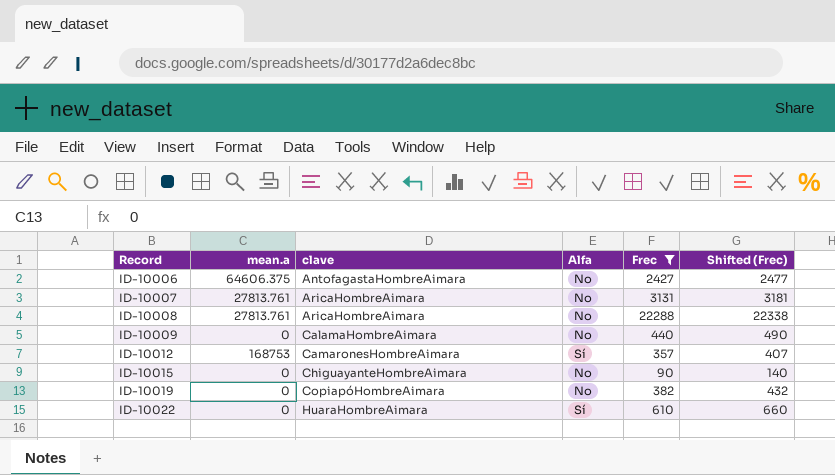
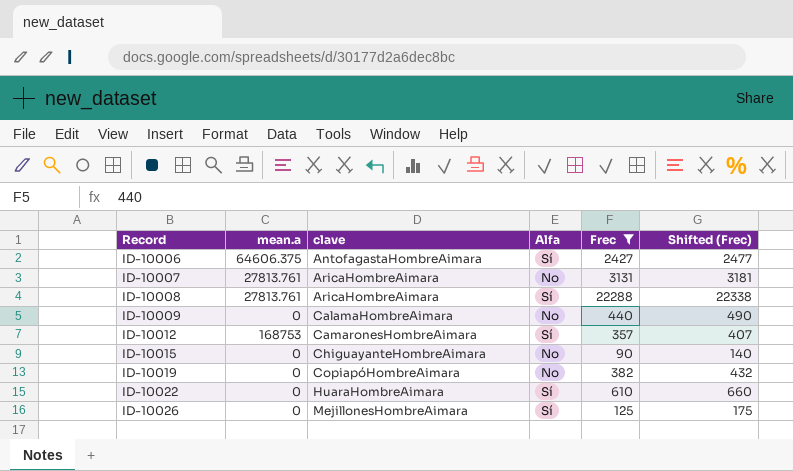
ID-10006 | Alfa: No -> Sí
ID-10008 | Alfa: No -> Sí
row ID-10026: none -> 0 | MejillonesHombreAimara | Sí | 125 | 175

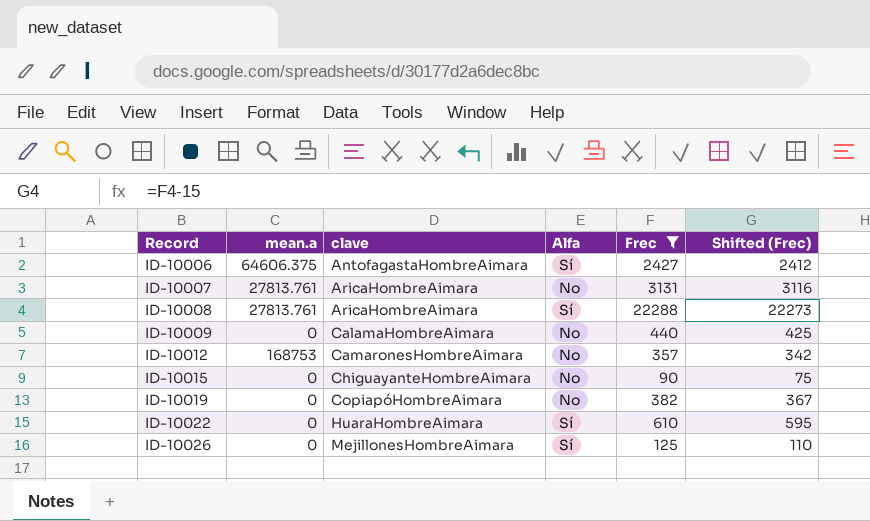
column Shifted (Frec) | formula: [Frec] + 50 -> [Frec] - 15
ID-10012 | Alfa: Sí -> No

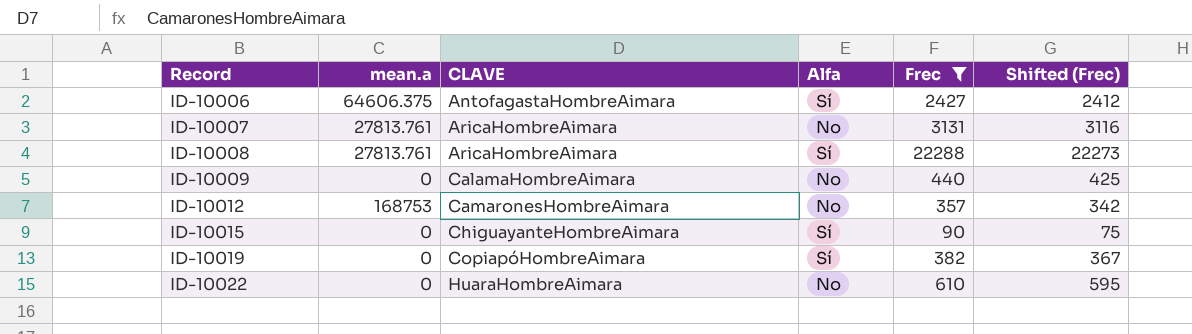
column name: clave -> CLAVE
row ID-10026: 0 | MejillonesHombreAimara | Sí | 125 | 110 -> none
ID-10015 | Alfa: No -> Sí
ID-10019 | Alfa: No -> Sí
ID-10022 | Alfa: Sí -> No

